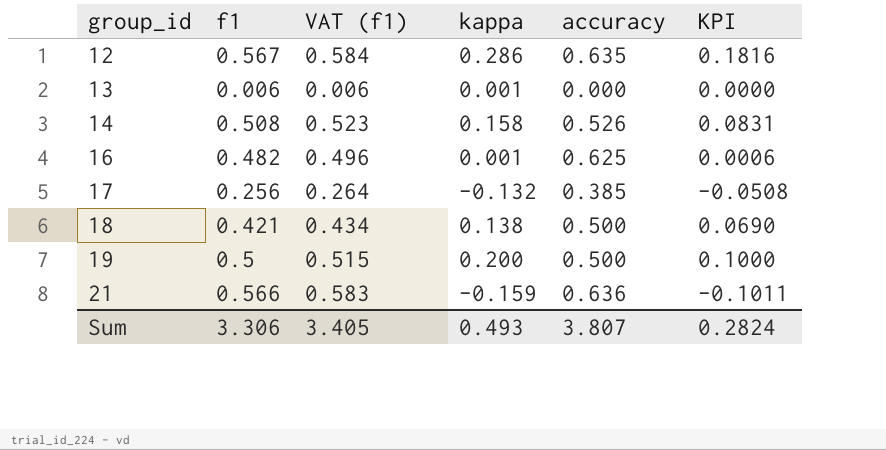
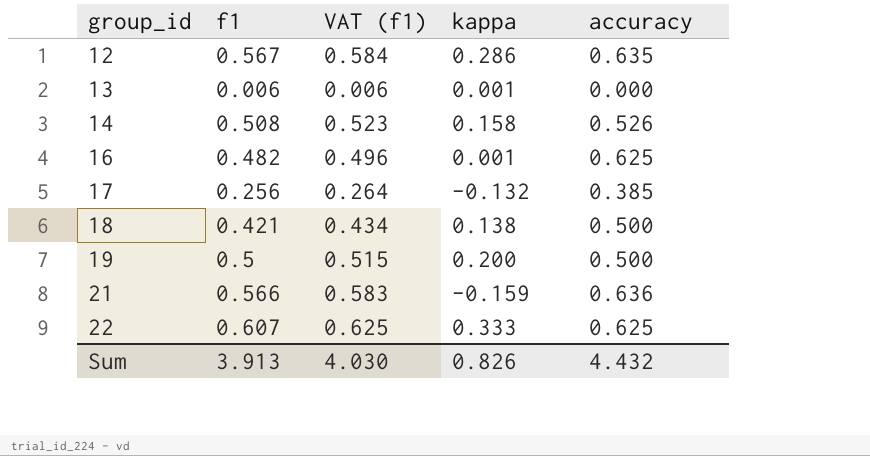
column KPI | formula: [kappa] * [accuracy] -> none
row 22: none -> 0.607 | 0.625 | 0.333 | 0.625
Sum | f1: 3.306 -> 3.913
Sum | VAT (f1): 3.405 -> 4.030
Sum | kappa: 0.493 -> 0.826
Sum | accuracy: 3.807 -> 4.432

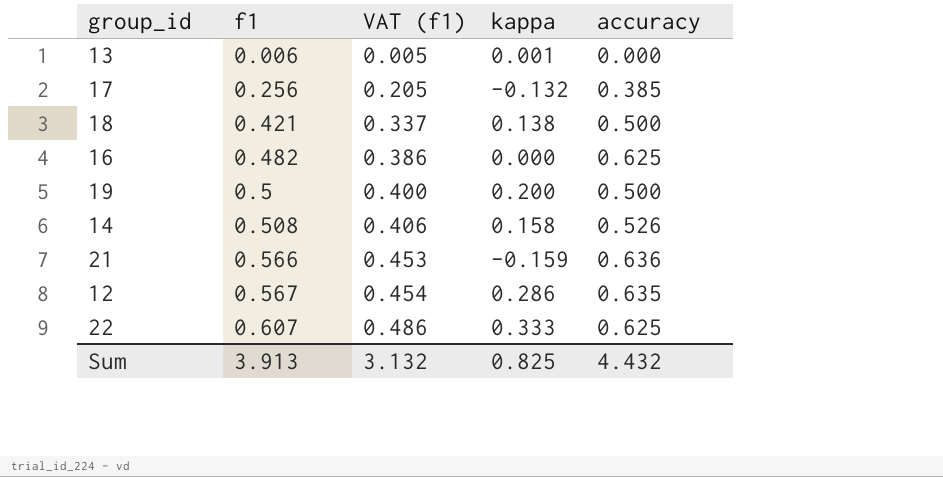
row order: group_id ascending -> f1 ascending
column VAT (f1) | formula: [f1] * 1.03 -> [f1] * 0.8
16 | kappa: 0.001 -> 0.000
Sum | VAT (f1): 4.030 -> 3.132
Sum | kappa: 0.826 -> 0.825

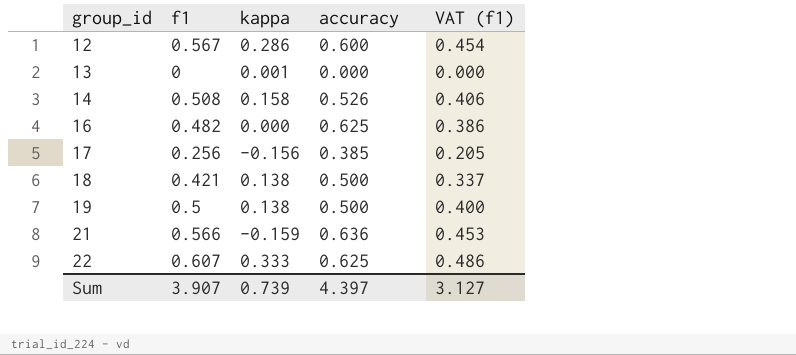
row order: f1 ascending -> group_id ascending
column VAT (f1) | position: 3 -> 5
12 | accuracy: 0.635 -> 0.600
13 | f1: 0.006 -> 0
13 | VAT (f1): 0.005 -> 0.000
17 | kappa: -0.132 -> -0.156
19 | kappa: 0.200 -> 0.138
Sum | f1: 3.913 -> 3.907
Sum | kappa: 0.825 -> 0.739
Sum | accuracy: 4.432 -> 4.397
Sum | VAT (f1): 3.132 -> 3.127

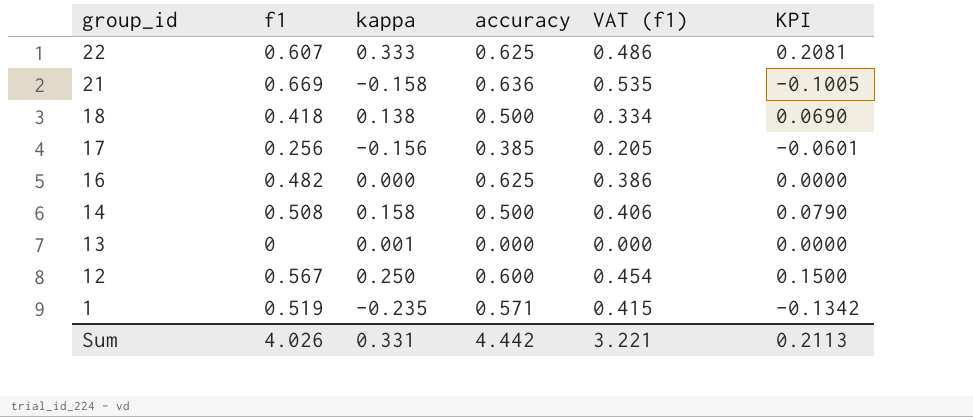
row order: group_id ascending -> group_id descending
column KPI | formula: none -> [kappa] * [accuracy]
row 19: 0.5 | 0.138 | 0.500 | 0.400 -> none
21 | f1: 0.566 -> 0.669
21 | kappa: -0.159 -> -0.158
21 | VAT (f1): 0.453 -> 0.535
18 | f1: 0.421 -> 0.418
18 | VAT (f1): 0.337 -> 0.334
14 | accuracy: 0.526 -> 0.500
12 | kappa: 0.286 -> 0.250
row 1: none -> 0.519 | -0.235 | 0.571 | 0.415 | -0.1342
Sum | f1: 3.907 -> 4.026
Sum | kappa: 0.739 -> 0.331
Sum | accuracy: 4.397 -> 4.442
Sum | VAT (f1): 3.127 -> 3.221

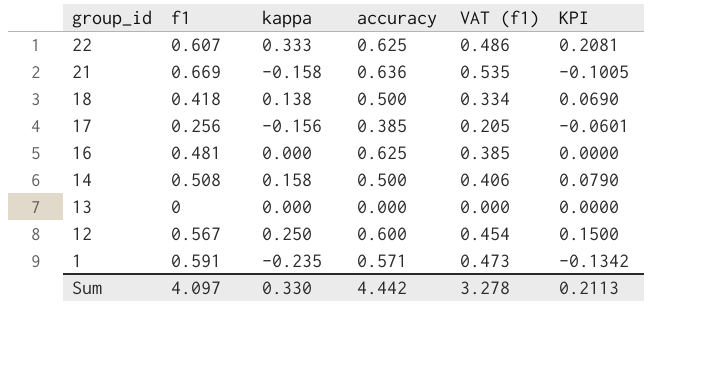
16 | f1: 0.482 -> 0.481
16 | VAT (f1): 0.386 -> 0.385
13 | kappa: 0.001 -> 0.000
1 | f1: 0.519 -> 0.591
1 | VAT (f1): 0.415 -> 0.473
Sum | f1: 4.026 -> 4.097
Sum | kappa: 0.331 -> 0.330
Sum | VAT (f1): 3.221 -> 3.278

